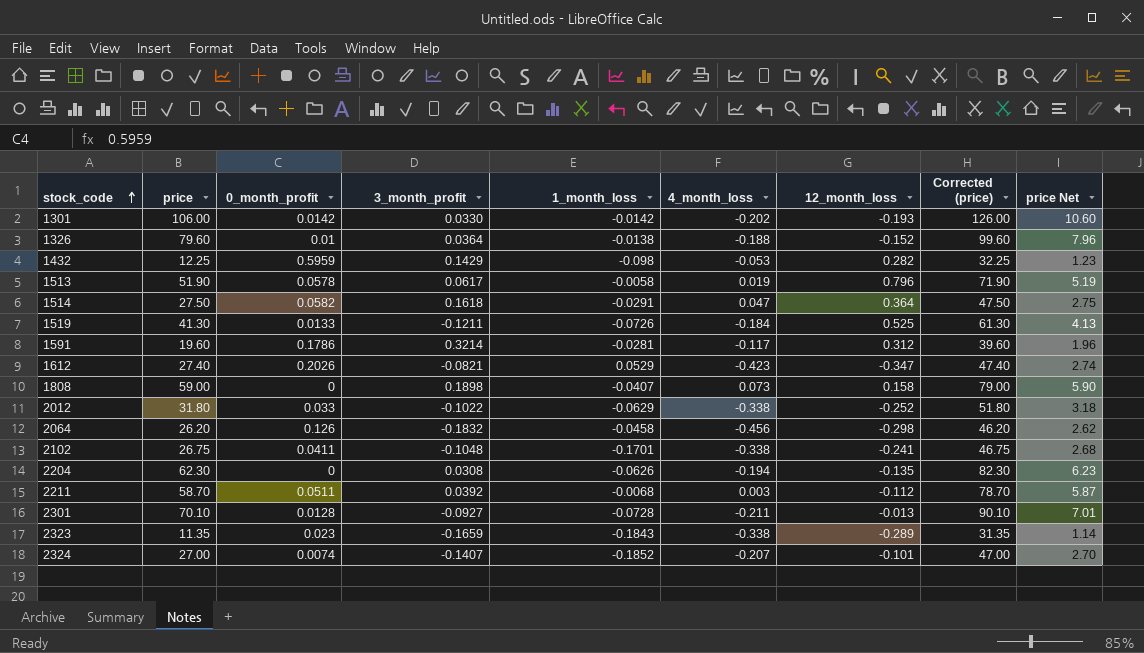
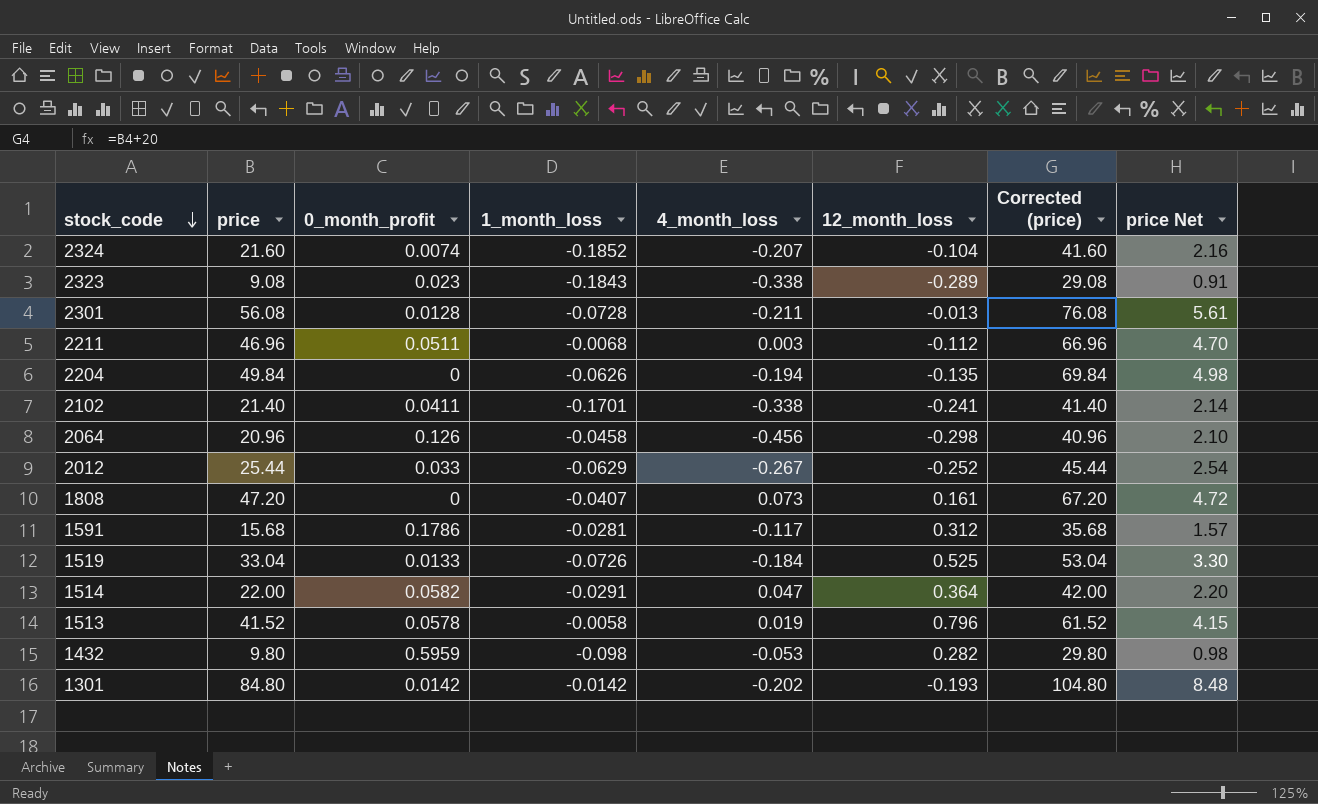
row order: stock_code ascending -> stock_code descending
column 3_month_profit | position: 4 -> none
row 1326: 79.60 | 0.01 | 0.0364 | -0.0138 | -0.188 | -0.152 | 99.60 | 7.96 -> none
row 1612: 27.40 | 0.2026 | -0.0821 | 0.0529 | -0.423 | -0.347 | 47.40 | 2.74 -> none
2324 | price: 27.00 -> 21.60
2324 | 12_month_loss: -0.101 -> -0.104
2324 | Corrected (price): 47.00 -> 41.60
2324 | price Net: 2.70 -> 2.16
2323 | price: 11.35 -> 9.08
2323 | Corrected (price): 31.35 -> 29.08
2323 | price Net: 1.14 -> 0.91
2301 | price: 70.10 -> 56.08
2301 | Corrected (price): 90.10 -> 76.08
2301 | price Net: 7.01 -> 5.61
2211 | price: 58.70 -> 46.96
2211 | Corrected (price): 78.70 -> 66.96
2211 | price Net: 5.87 -> 4.70
2204 | price: 62.30 -> 49.84
2204 | Corrected (price): 82.30 -> 69.84
2204 | price Net: 6.23 -> 4.98
2102 | price: 26.75 -> 21.40
2102 | Corrected (price): 46.75 -> 41.40
2102 | price Net: 2.68 -> 2.14
2064 | price: 26.20 -> 20.96
2064 | Corrected (price): 46.20 -> 40.96
2064 | price Net: 2.62 -> 2.10
2012 | price: 31.80 -> 25.44
2012 | 4_month_loss: -0.338 -> -0.267
2012 | Corrected (price): 51.80 -> 45.44
2012 | price Net: 3.18 -> 2.54
1808 | price: 59.00 -> 47.20
1808 | 12_month_loss: 0.158 -> 0.161
1808 | Corrected (price): 79.00 -> 67.20
1808 | price Net: 5.90 -> 4.72
1591 | price: 19.60 -> 15.68
1591 | Corrected (price): 39.60 -> 35.68
1591 | price Net: 1.96 -> 1.57
1519 | price: 41.30 -> 33.04
1519 | Corrected (price): 61.30 -> 53.04
1519 | price Net: 4.13 -> 3.30
1514 | price: 27.50 -> 22.00
1514 | Corrected (price): 47.50 -> 42.00
1514 | price Net: 2.75 -> 2.20
1513 | price: 51.90 -> 41.52
1513 | Corrected (price): 71.90 -> 61.52
1513 | price Net: 5.19 -> 4.15
1432 | price: 12.25 -> 9.80
1432 | Corrected (price): 32.25 -> 29.80
1432 | price Net: 1.23 -> 0.98
1301 | price: 106.00 -> 84.80
1301 | Corrected (price): 126.00 -> 104.80
1301 | price Net: 10.60 -> 8.48

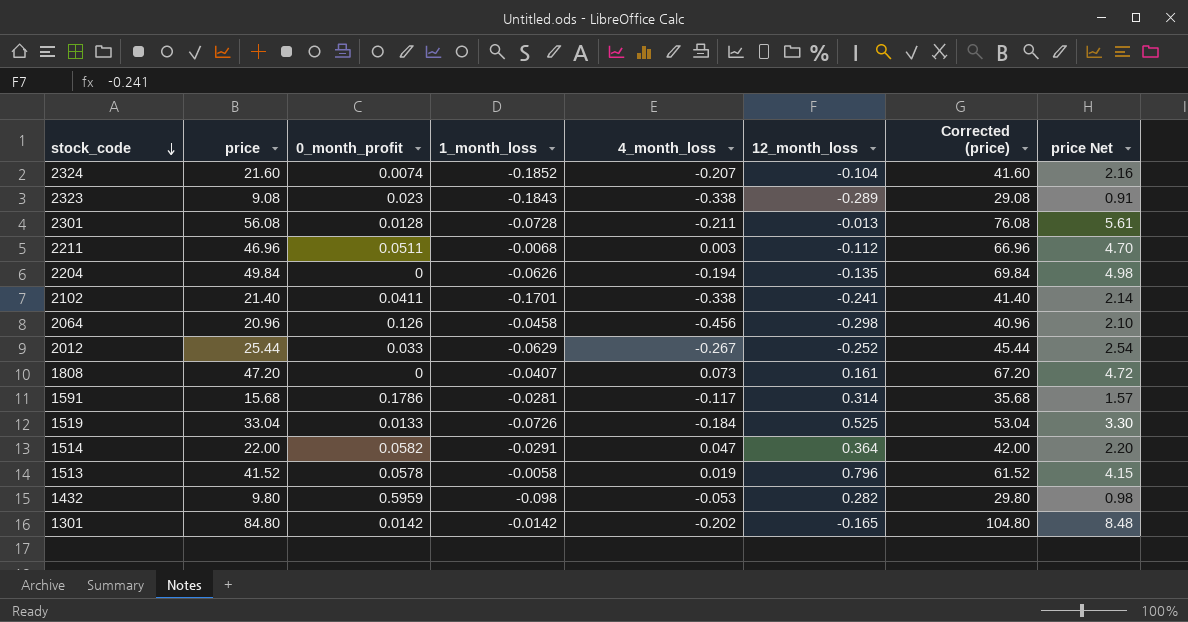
1591 | 12_month_loss: 0.312 -> 0.314
1301 | 12_month_loss: -0.193 -> -0.165

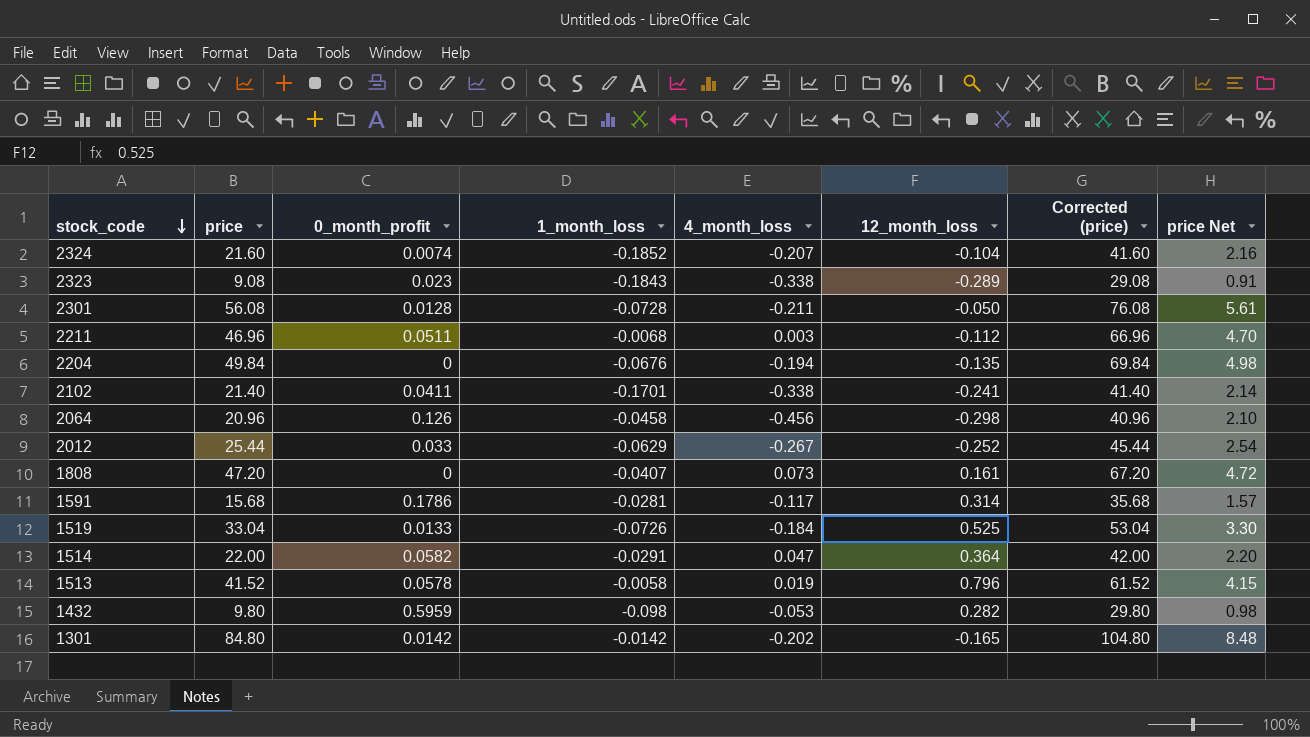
2301 | 12_month_loss: -0.013 -> -0.050
2204 | 1_month_loss: -0.0626 -> -0.0676

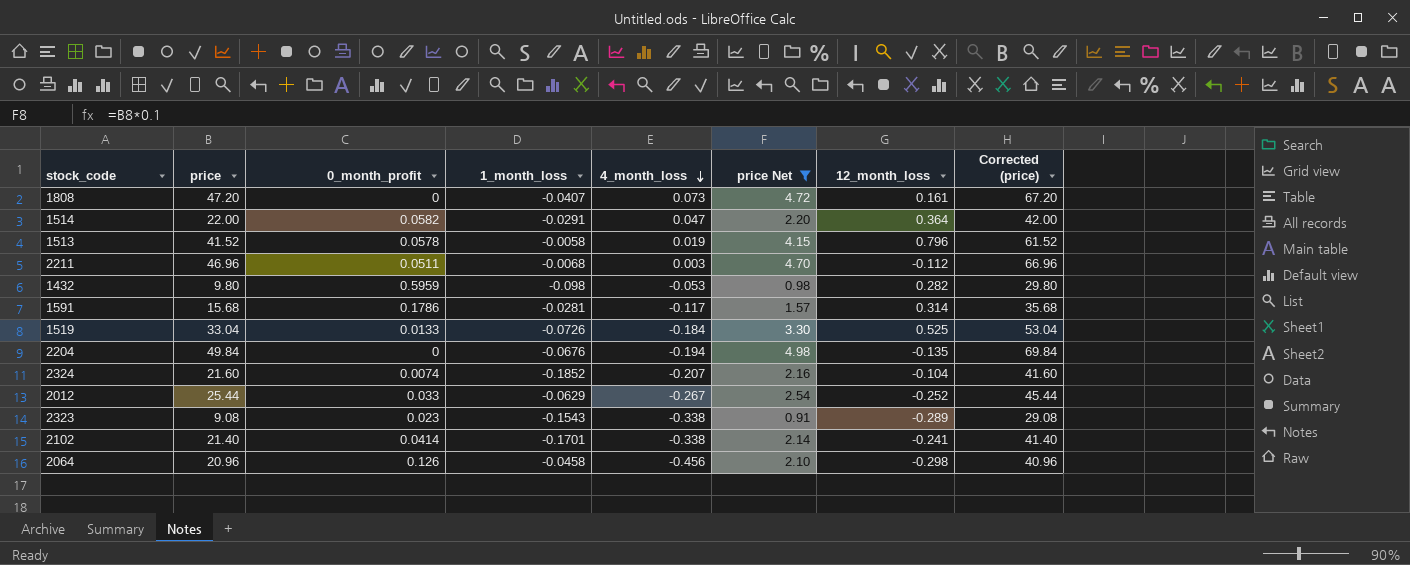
filter: none -> price Net <= 4.98
row order: stock_code descending -> 4_month_loss descending
column price Net | position: 8 -> 6
2323 | 1_month_loss: -0.1843 -> -0.1543
2102 | 0_month_profit: 0.0411 -> 0.0414

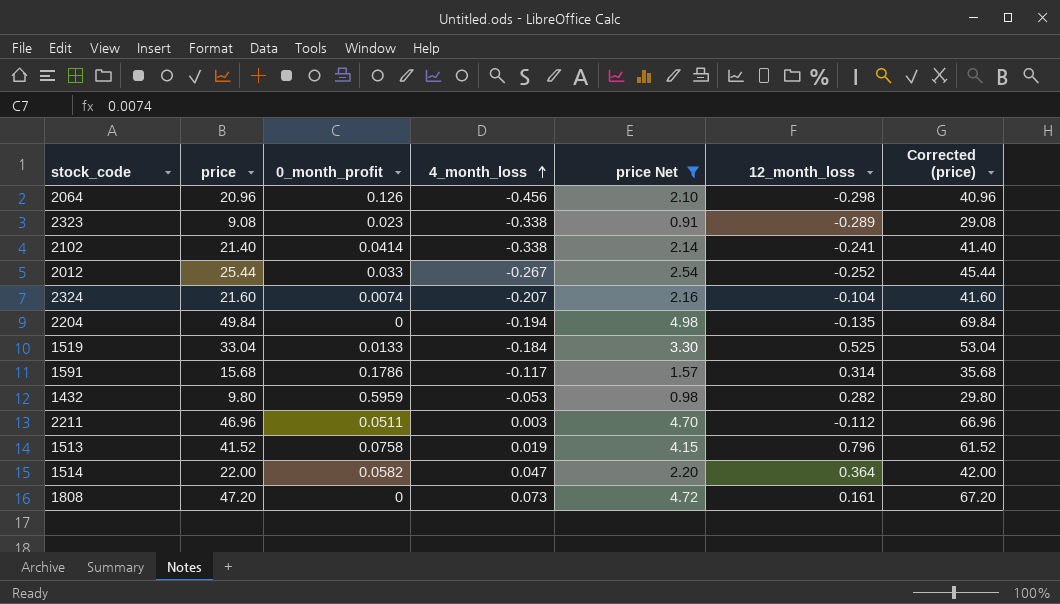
row order: 4_month_loss descending -> 4_month_loss ascending
column 1_month_loss | position: 4 -> none
1513 | 0_month_profit: 0.0578 -> 0.0758

